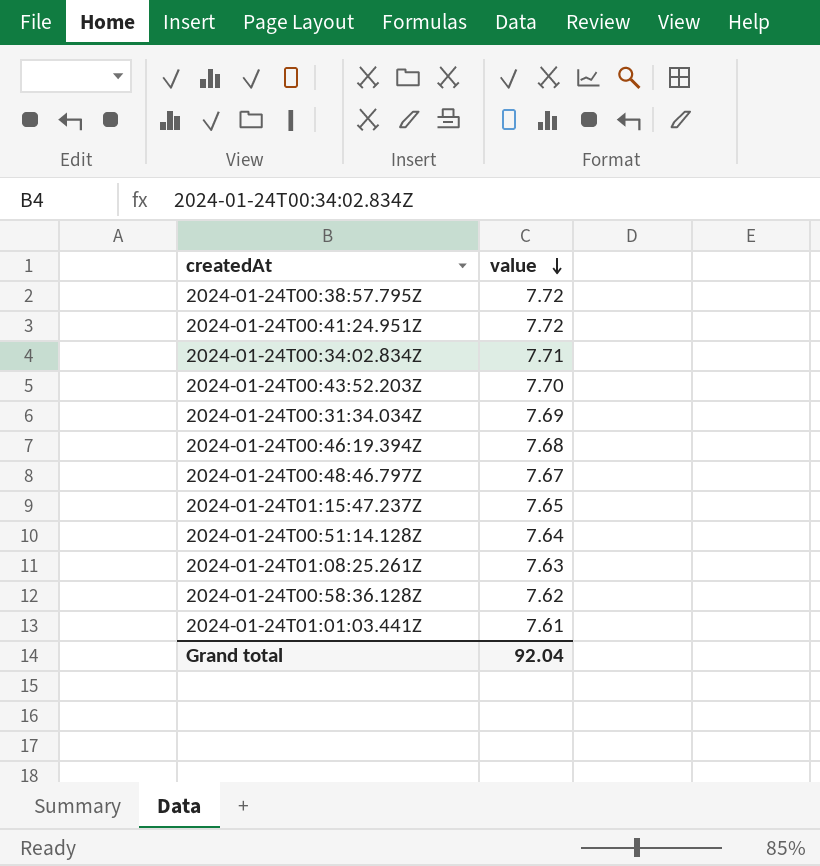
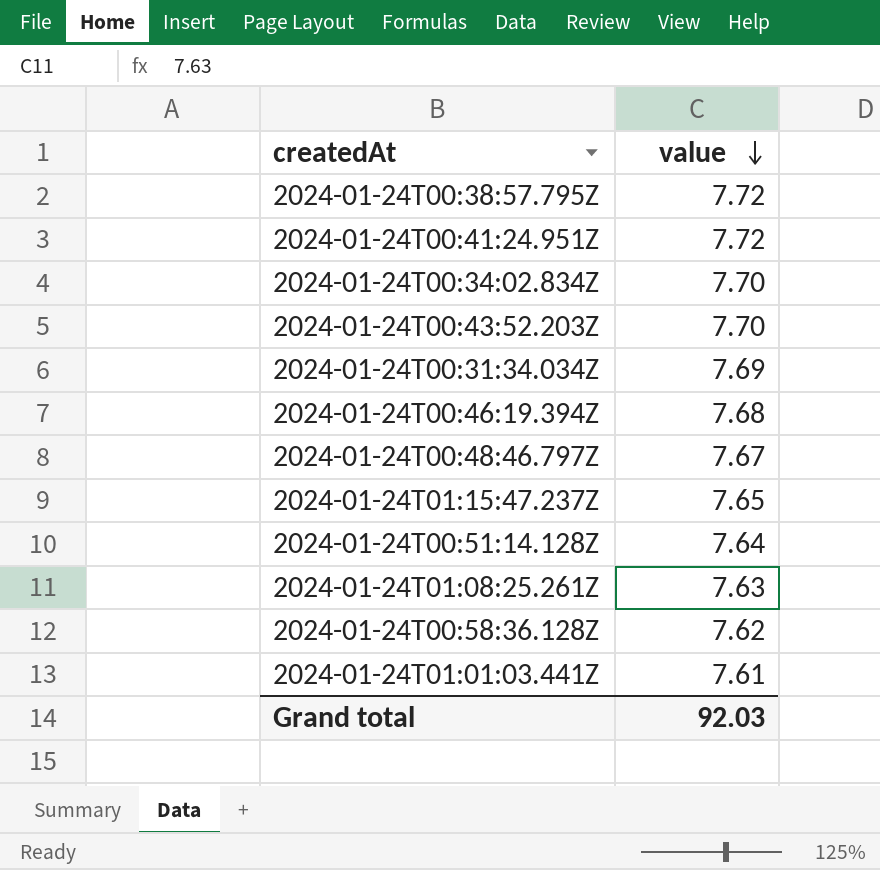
2024-01-24T00:34:02.834Z | value: 7.71 -> 7.70
Grand total | value: 92.04 -> 92.03

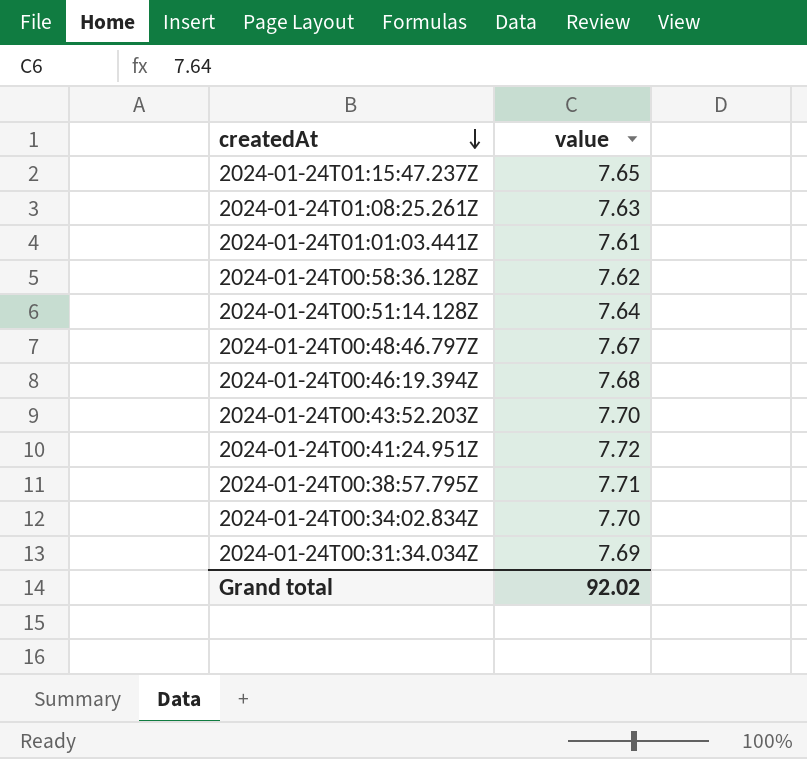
row order: value descending -> createdAt descending
2024-01-24T00:38:57.795Z | value: 7.72 -> 7.71
Grand total | value: 92.03 -> 92.02

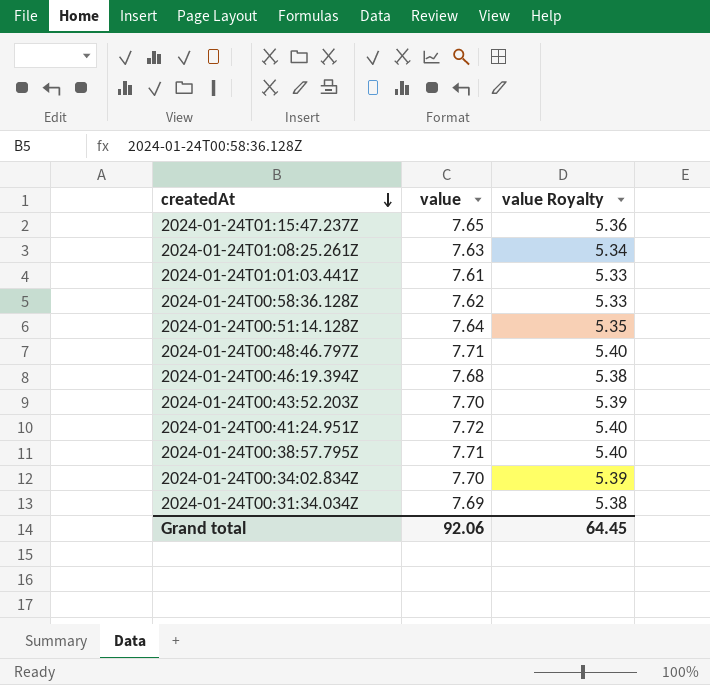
column value Royalty | formula: none -> [value] * 0.7
2024-01-24T00:48:46.797Z | value: 7.67 -> 7.71
Grand total | value: 92.02 -> 92.06

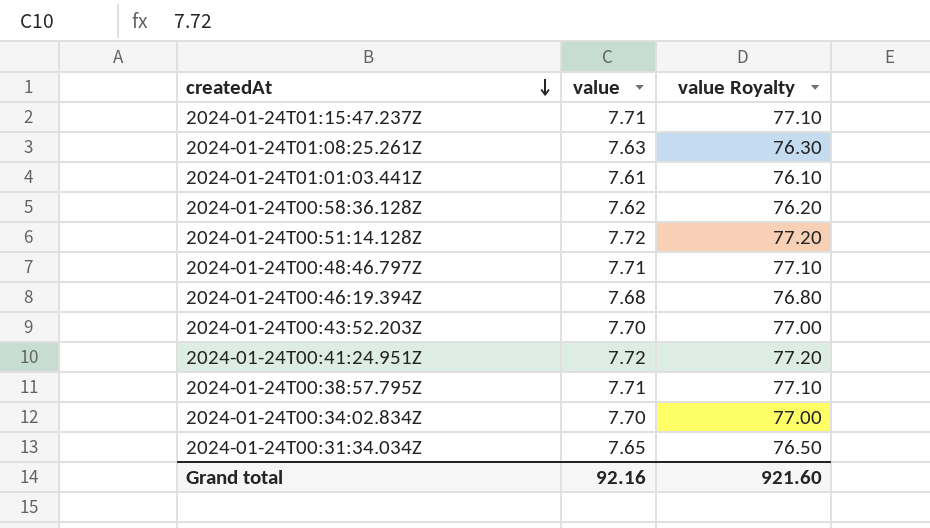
column value Royalty | formula: [value] * 0.7 -> [value] * 10
2024-01-24T01:15:47.237Z | value: 7.65 -> 7.71
2024-01-24T00:51:14.128Z | value: 7.64 -> 7.72
2024-01-24T00:31:34.034Z | value: 7.69 -> 7.65
Grand total | value: 92.06 -> 92.16
Grand total | value Royalty: 64.45 -> 921.60

